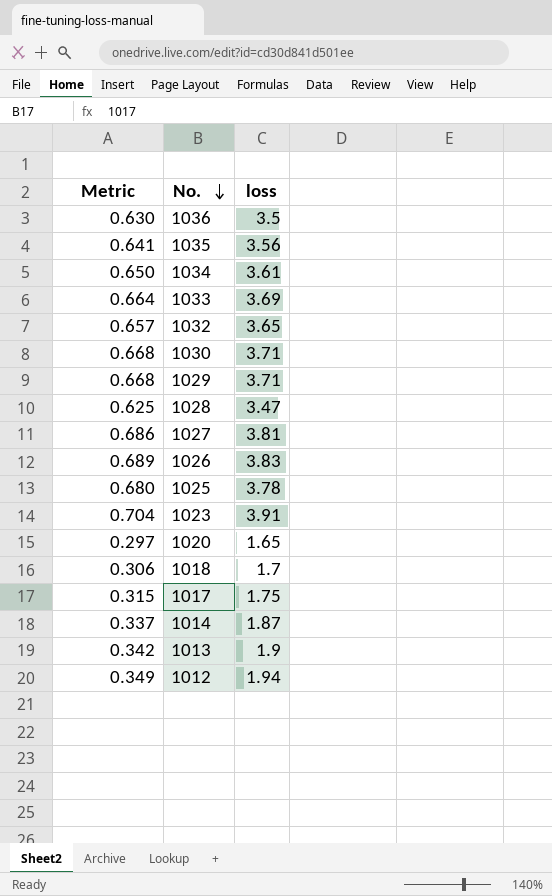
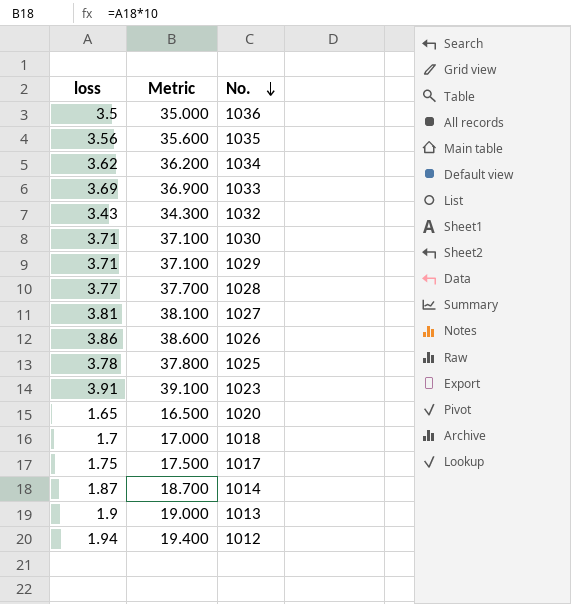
column loss | position: 3 -> 1
column Metric | formula: [loss] * 0.18 -> [loss] * 10
1034 | loss: 3.61 -> 3.62
1032 | loss: 3.65 -> 3.43
1028 | loss: 3.47 -> 3.77
1026 | loss: 3.83 -> 3.86

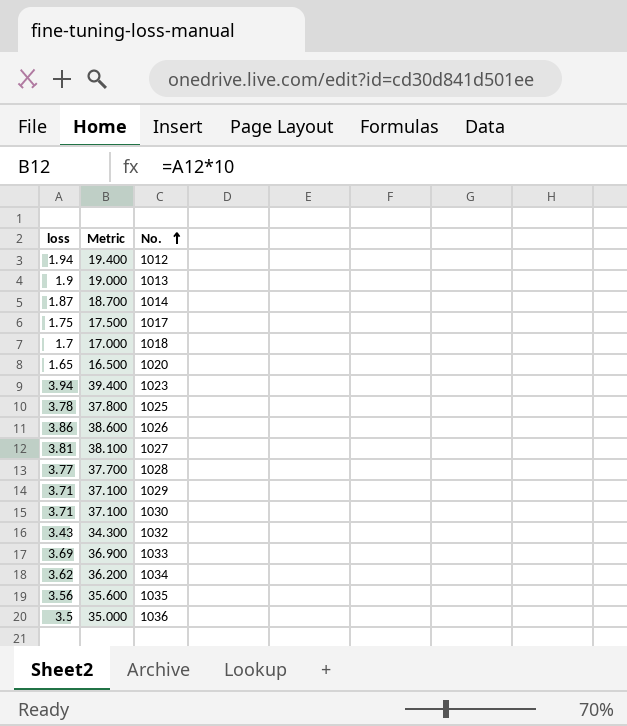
row order: No. descending -> No. ascending
1023 | loss: 3.91 -> 3.94
1023 | Metric: 39.100 -> 39.400

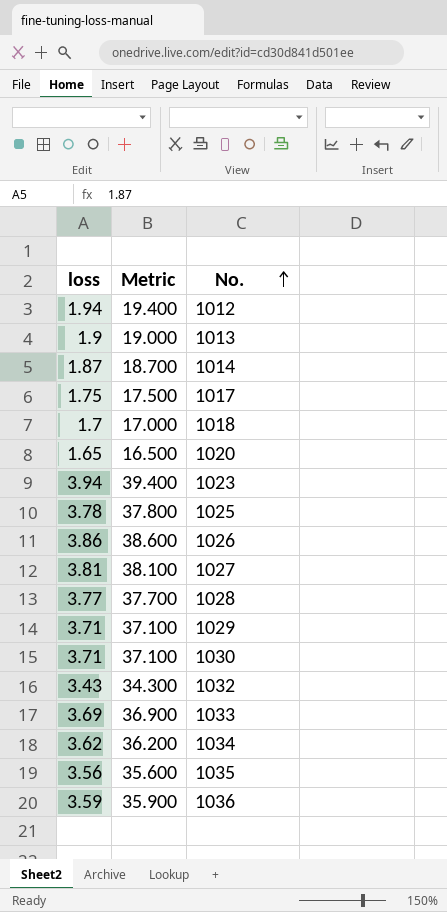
1036 | loss: 3.5 -> 3.59
1036 | Metric: 35.000 -> 35.900

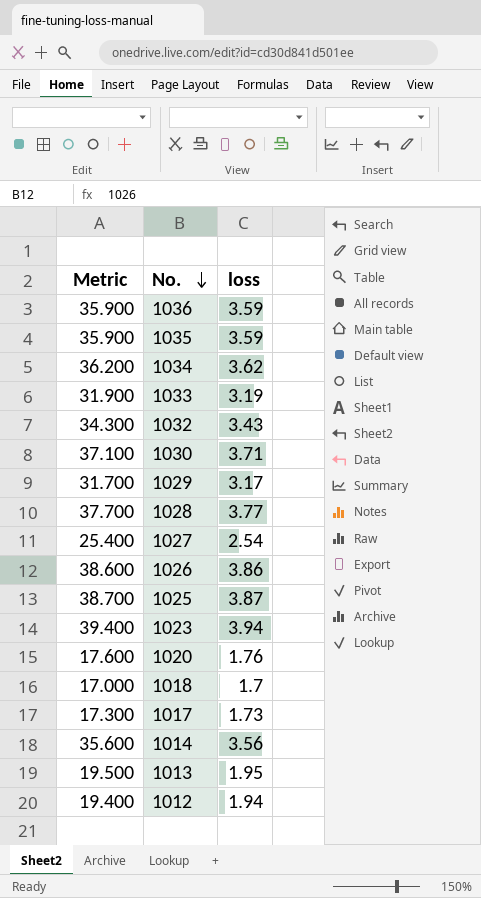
row order: No. ascending -> No. descending
column loss | position: 1 -> 3
1035 | Metric: 35.600 -> 35.900
1035 | loss: 3.56 -> 3.59
1033 | Metric: 36.900 -> 31.900
1033 | loss: 3.69 -> 3.19
1029 | Metric: 37.100 -> 31.700
1029 | loss: 3.71 -> 3.17
1027 | Metric: 38.100 -> 25.400
1027 | loss: 3.81 -> 2.54
1025 | Metric: 37.800 -> 38.700
1025 | loss: 3.78 -> 3.87
1020 | Metric: 16.500 -> 17.600
1020 | loss: 1.65 -> 1.76
1017 | Metric: 17.500 -> 17.300
1017 | loss: 1.75 -> 1.73
1014 | Metric: 18.700 -> 35.600
1014 | loss: 1.87 -> 3.56
1013 | Metric: 19.000 -> 19.500
1013 | loss: 1.9 -> 1.95

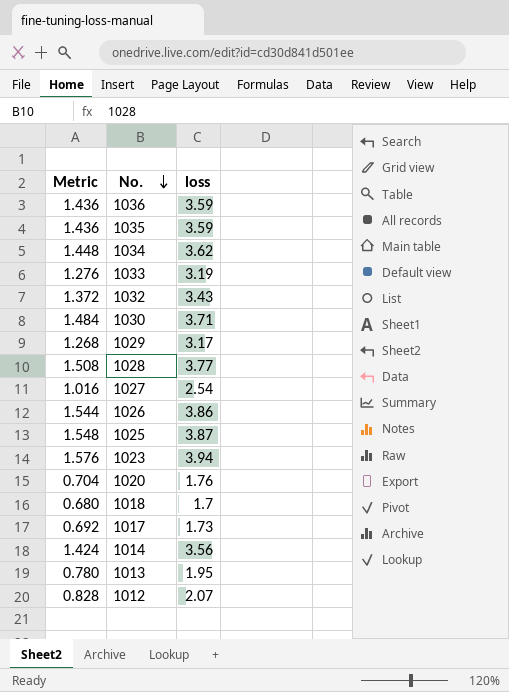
column Metric | formula: [loss] * 10 -> [loss] * 0.4
1012 | loss: 1.94 -> 2.07

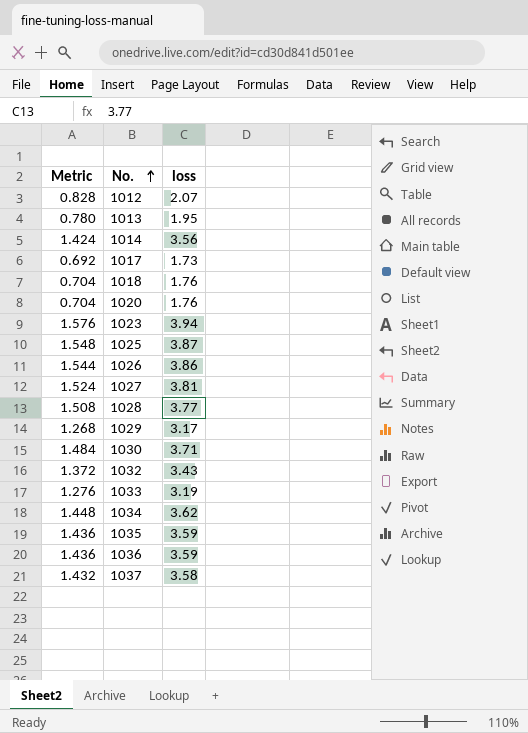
row order: No. descending -> No. ascending
1018 | Metric: 0.680 -> 0.704
1018 | loss: 1.7 -> 1.76
1027 | Metric: 1.016 -> 1.524
1027 | loss: 2.54 -> 3.81
row 1037: none -> 1.432 | 3.58

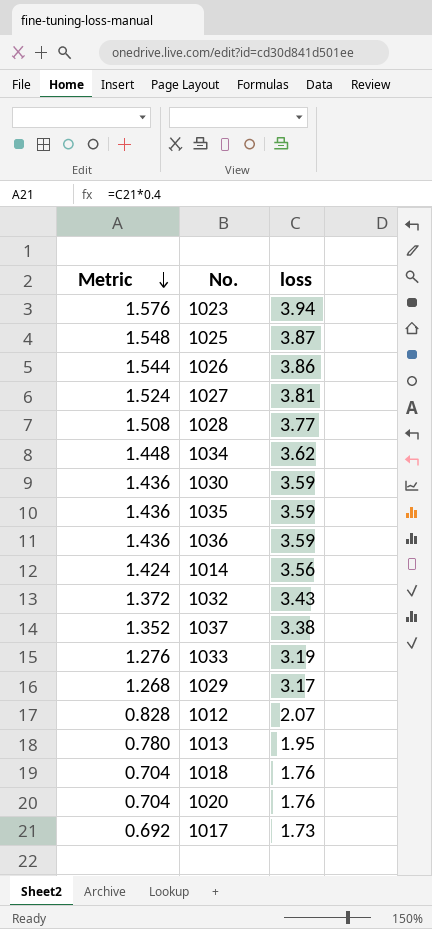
row order: No. ascending -> Metric descending
1030 | Metric: 1.484 -> 1.436
1030 | loss: 3.71 -> 3.59
1037 | Metric: 1.432 -> 1.352
1037 | loss: 3.58 -> 3.38

